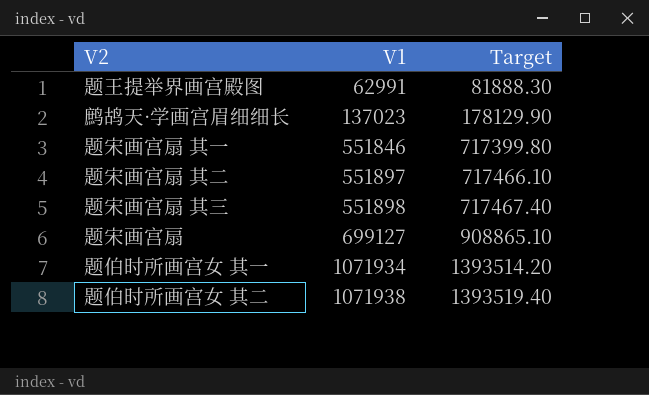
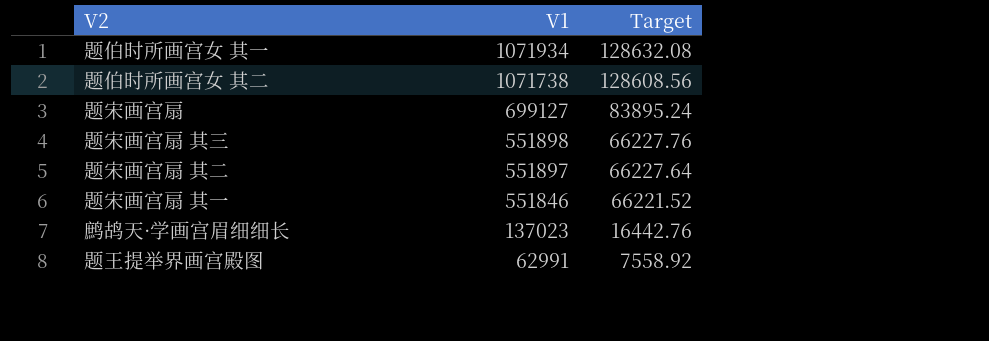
row order: V1 ascending -> V1 descending
column Target | formula: [V1] * 1.3 -> [V1] * 0.12
题伯时所画宫女 其二 | V1: 1071938 -> 1071738

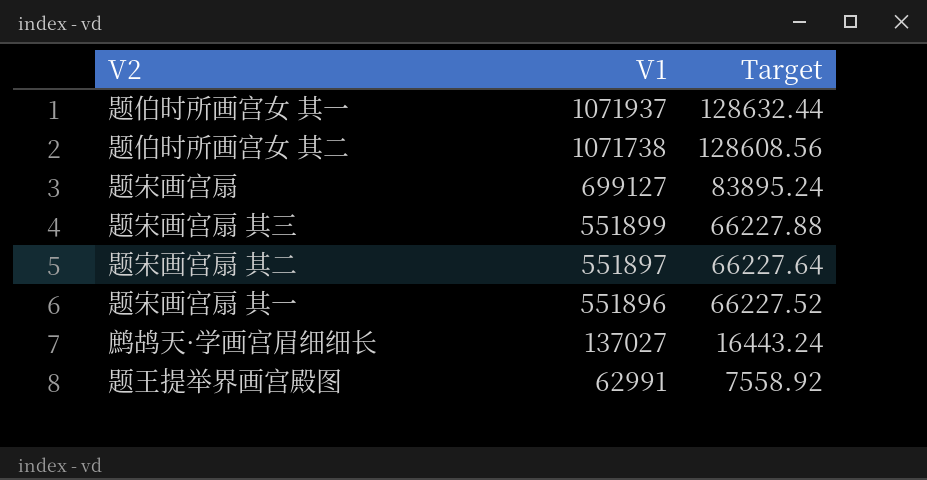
题伯时所画宫女 其一 | V1: 1071934 -> 1071937
题伯时所画宫女 其一 | Target: 128632.08 -> 128632.44
题宋画宫扇 其三 | V1: 551898 -> 551899
题宋画宫扇 其三 | Target: 66227.76 -> 66227.88
题宋画宫扇 其一 | V1: 551846 -> 551896
题宋画宫扇 其一 | Target: 66221.52 -> 66227.52
鹧鸪天·学画宫眉细细长 | V1: 137023 -> 137027
鹧鸪天·学画宫眉细细长 | Target: 16442.76 -> 16443.24

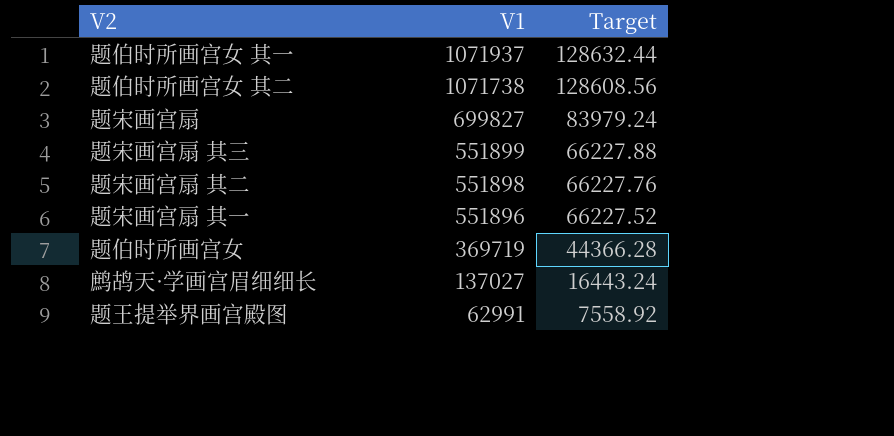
题宋画宫扇 | V1: 699127 -> 699827
题宋画宫扇 | Target: 83895.24 -> 83979.24
题宋画宫扇 其二 | V1: 551897 -> 551898
题宋画宫扇 其二 | Target: 66227.64 -> 66227.76
row 题伯时所画宫女: none -> 369719 | 44366.28

